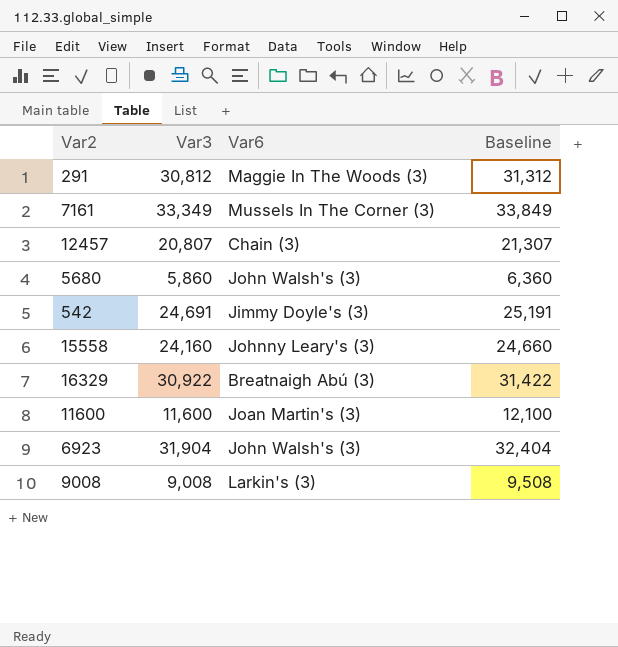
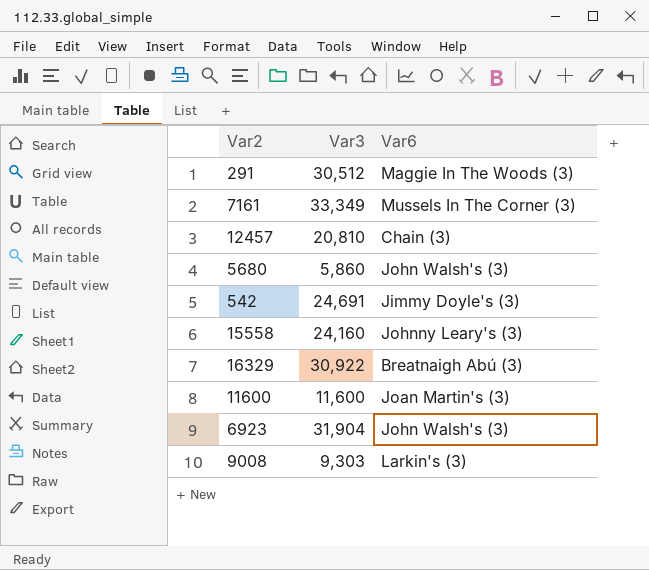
column Baseline | formula: [Var3] + 500 -> none
291 | Var3: 30,812 -> 30,512
12457 | Var3: 20,807 -> 20,810
9008 | Var3: 9,008 -> 9,303

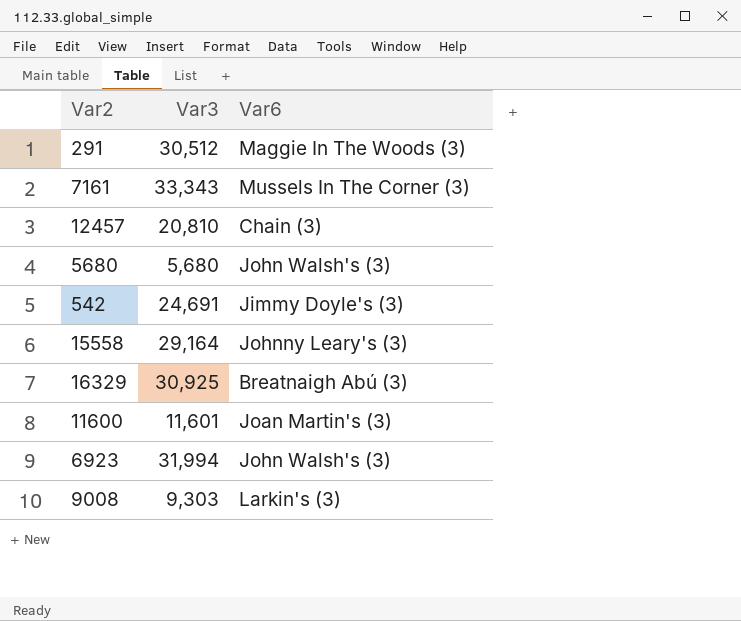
7161 | Var3: 33,349 -> 33,343
5680 | Var3: 5,860 -> 5,680
15558 | Var3: 24,160 -> 29,164
16329 | Var3: 30,922 -> 30,925
11600 | Var3: 11,600 -> 11,601
6923 | Var3: 31,904 -> 31,994

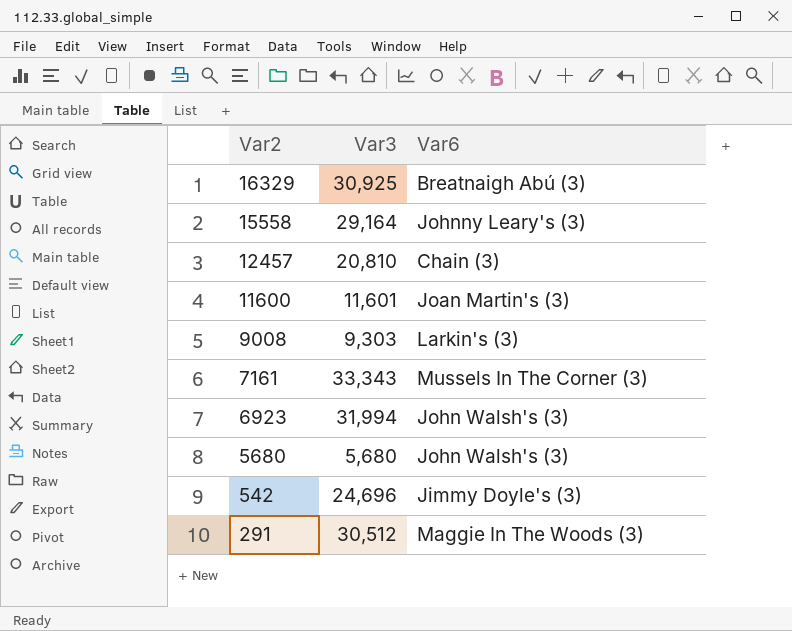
row order: none -> Var2 descending
542 | Var3: 24,691 -> 24,696

